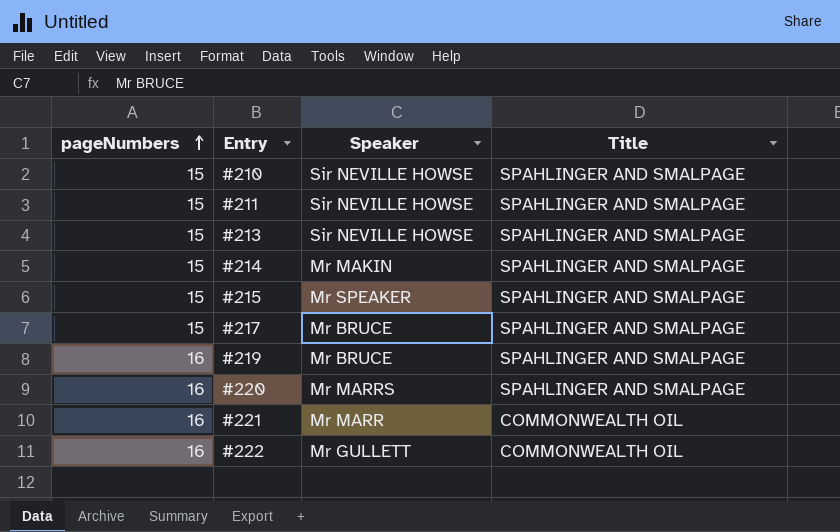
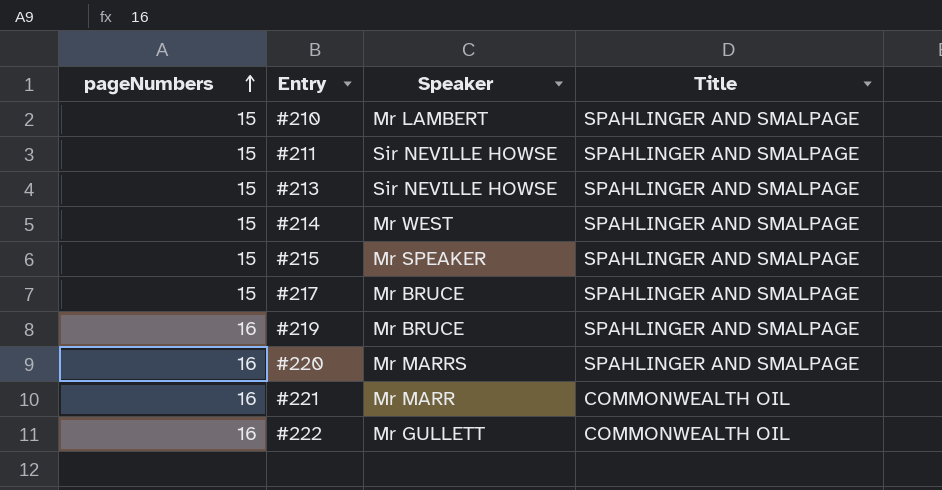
#210 | Speaker: Sir NEVILLE HOWSE -> Mr LAMBERT
#214 | Speaker: Mr MAKIN -> Mr WEST

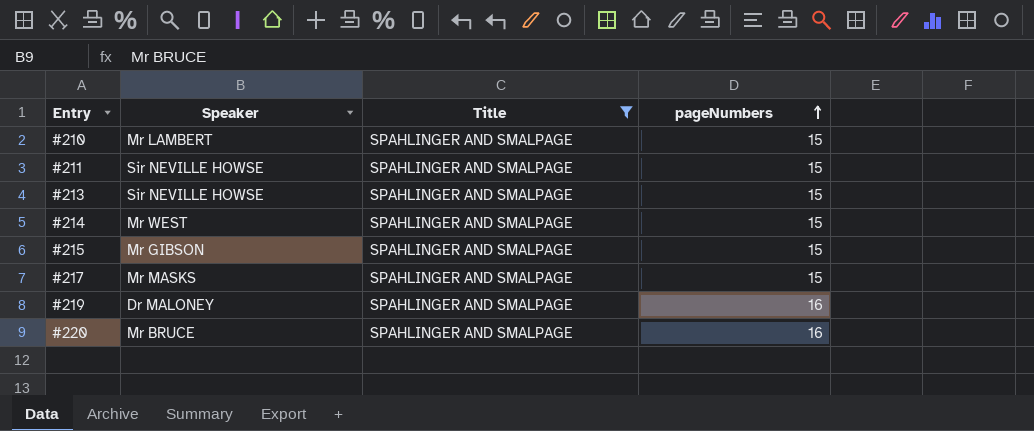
filter: none -> Title = SPAHLINGER AND SMALPAGE
column pageNumbers | position: 1 -> 4
#215 | Speaker: Mr SPEAKER -> Mr GIBSON
#217 | Speaker: Mr BRUCE -> Mr MASKS
#219 | Speaker: Mr BRUCE -> Dr MALONEY
#220 | Speaker: Mr MARRS -> Mr BRUCE

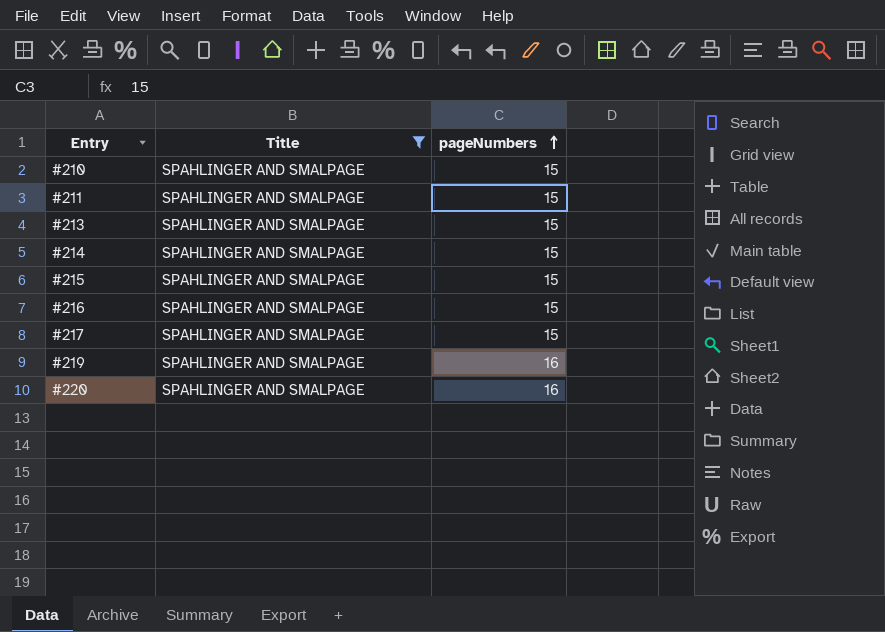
column Speaker | position: 2 -> none
row #216: none -> SPAHLINGER AND SMALPAGE | 15

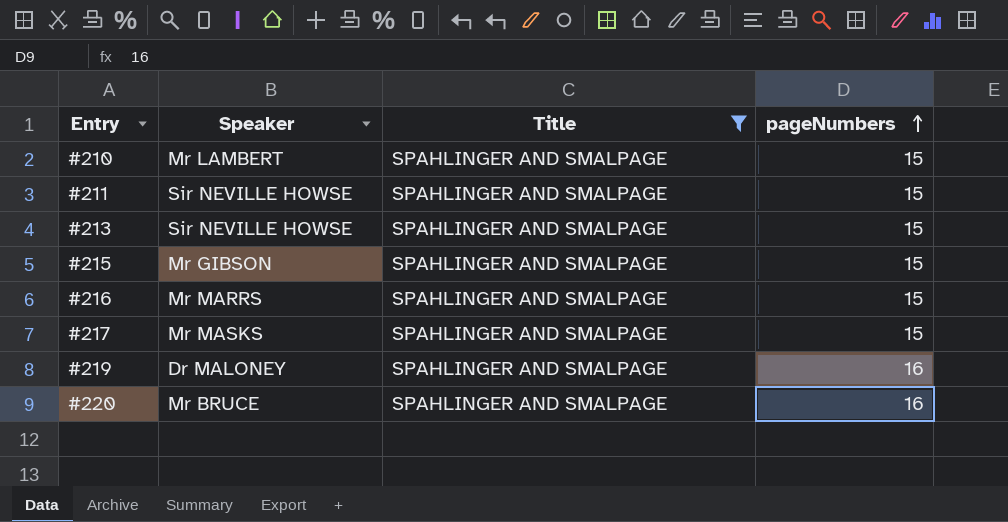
column Speaker | position: none -> 2
row #214: SPAHLINGER AND SMALPAGE | 15 -> none

